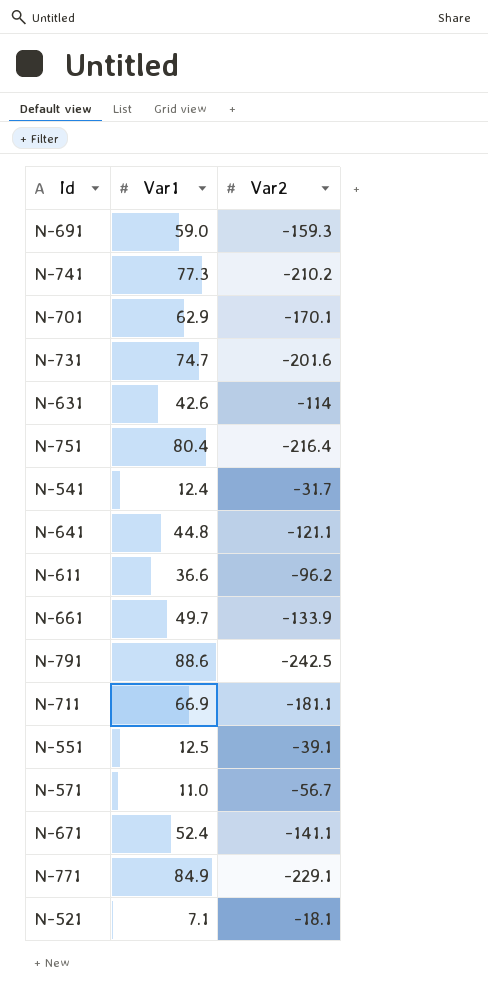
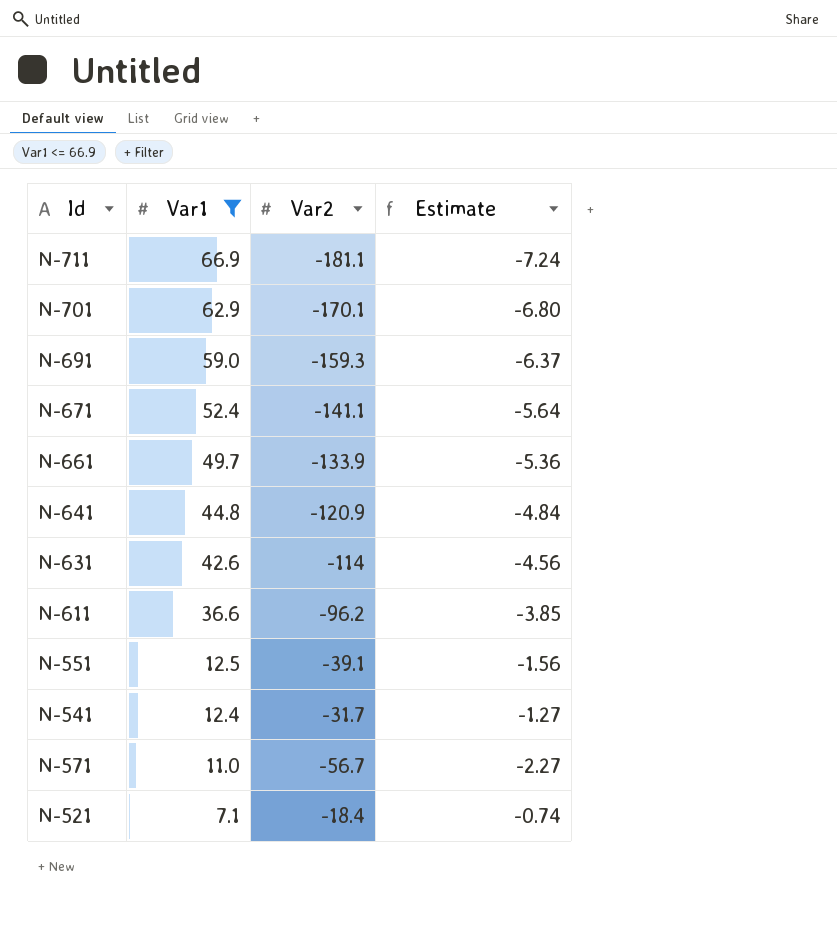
filter: none -> Var1 <= 66.9
row order: none -> Var1 descending
column Estimate | formula: none -> [Var2] * 0.04
N-641 | Var2: -121.1 -> -120.9
N-521 | Var2: -18.1 -> -18.4

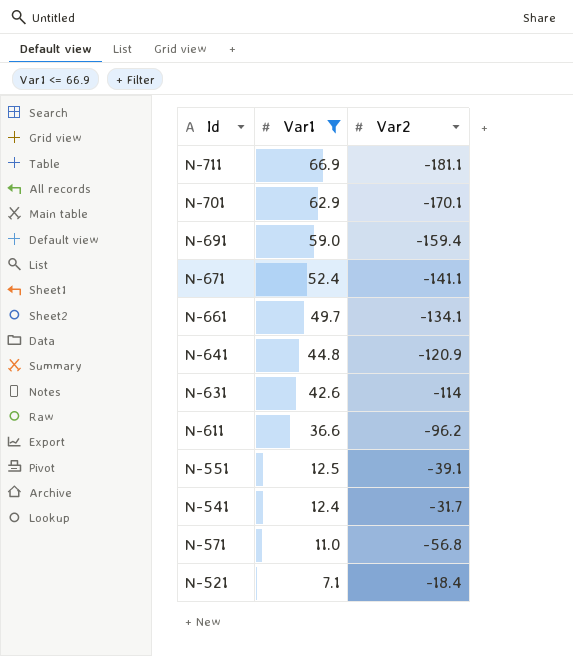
column Estimate | formula: [Var2] * 0.04 -> none
N-691 | Var2: -159.3 -> -159.4
N-661 | Var2: -133.9 -> -134.1
N-571 | Var2: -56.7 -> -56.8

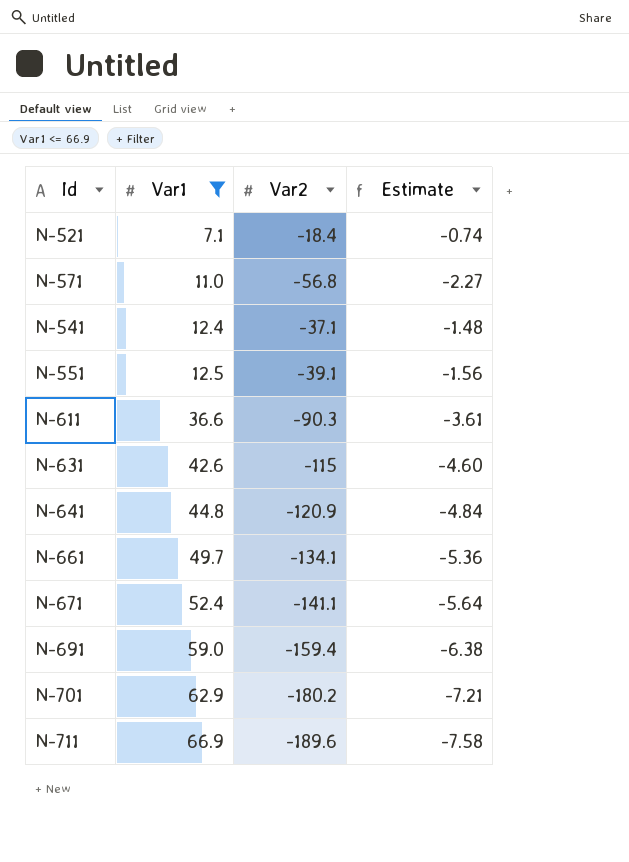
row order: Var1 descending -> Var1 ascending
column Estimate | formula: none -> [Var2] * 0.04
N-541 | Var2: -31.7 -> -37.1
N-611 | Var2: -96.2 -> -90.3
N-631 | Var2: -114 -> -115
N-701 | Var2: -170.1 -> -180.2
N-711 | Var2: -181.1 -> -189.6

